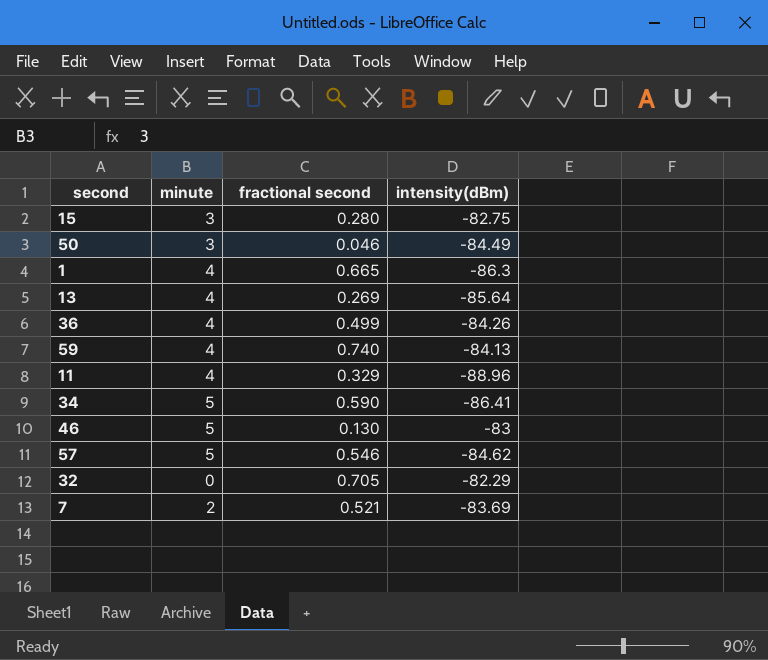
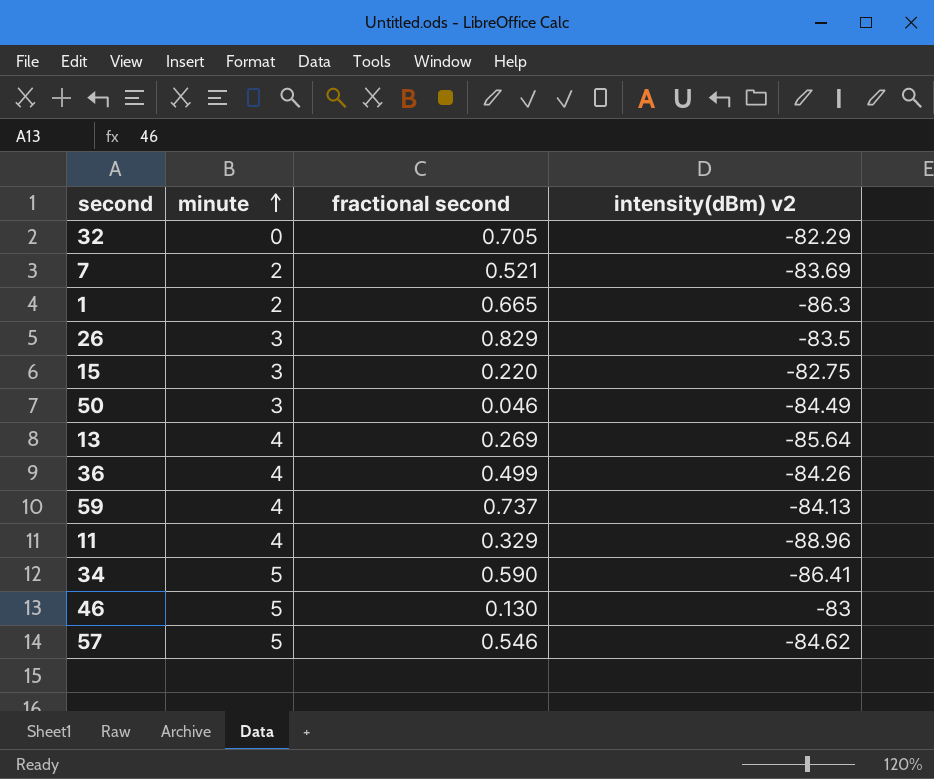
row order: none -> minute ascending
column name: intensity(dBm) -> intensity(dBm) v2
1 | minute: 4 -> 2
row 26: none -> 3 | 0.829 | -83.5
15 | fractional second: 0.280 -> 0.220
59 | fractional second: 0.740 -> 0.737

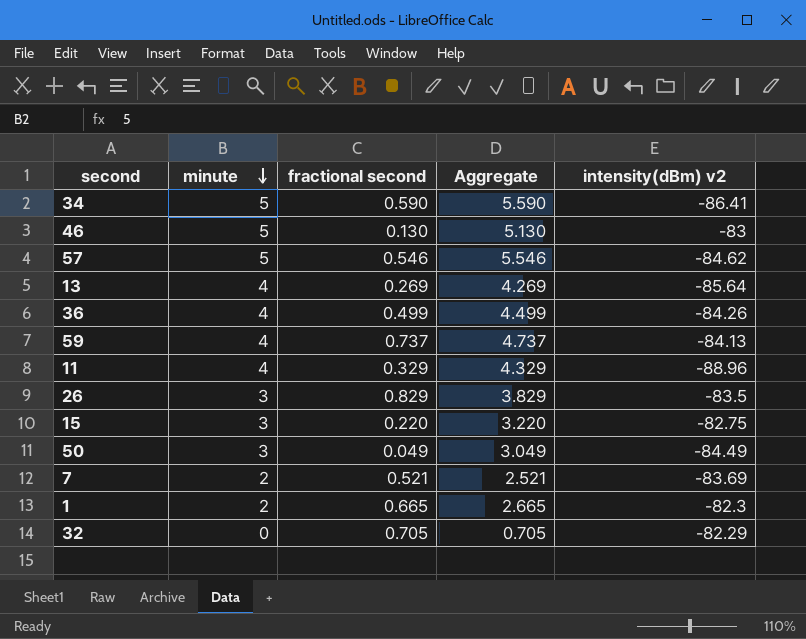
row order: minute ascending -> minute descending
column Aggregate | formula: none -> [minute] + [fractional second]
50 | fractional second: 0.046 -> 0.049
1 | intensity(dBm) v2: -86.3 -> -82.3

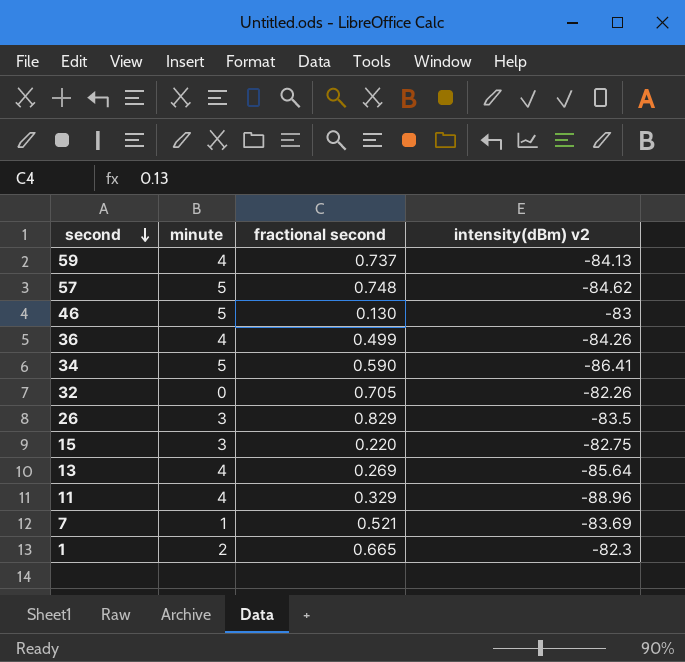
row order: minute descending -> second descending
column Aggregate | formula: [minute] + [fractional second] -> none
row 50: 3 | 0.049 | 3.049 | -84.49 -> none
57 | fractional second: 0.546 -> 0.748
32 | intensity(dBm) v2: -82.29 -> -82.26
7 | minute: 2 -> 1

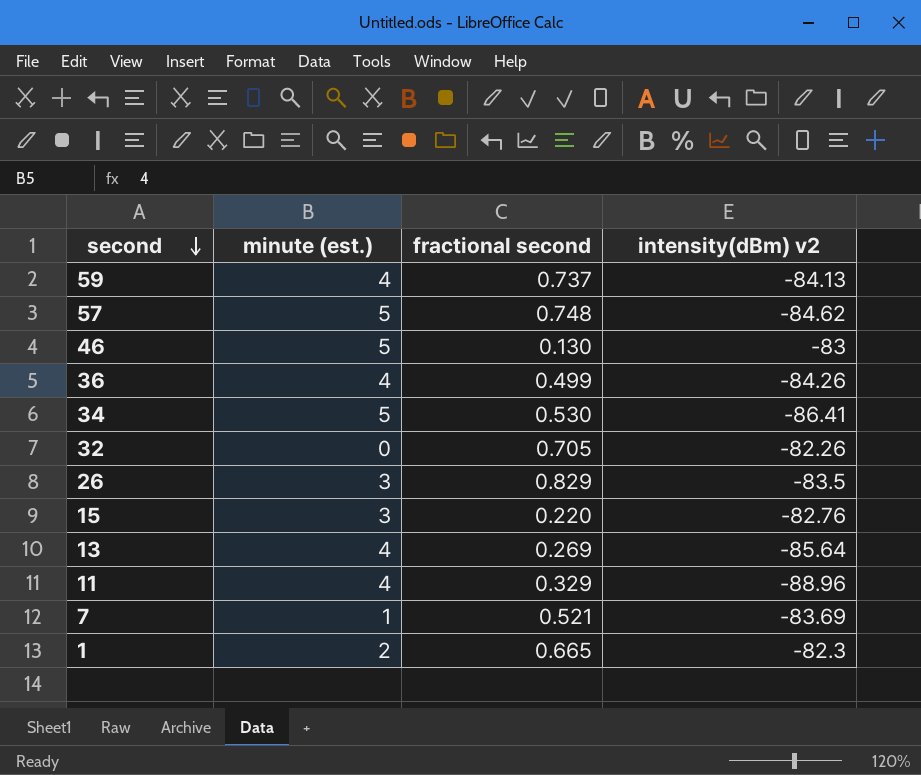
column name: minute -> minute (est.)
34 | fractional second: 0.590 -> 0.530
15 | intensity(dBm) v2: -82.75 -> -82.76

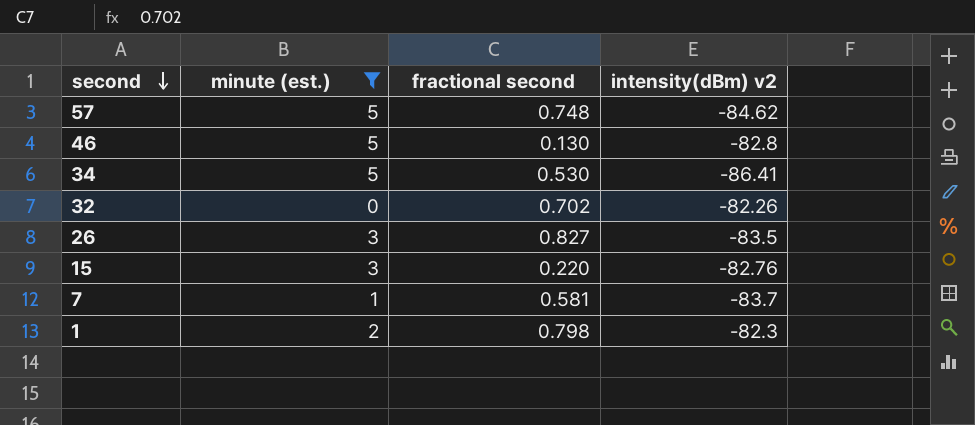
filter: none -> minute (est.) != 4
46 | intensity(dBm) v2: -83 -> -82.8
32 | fractional second: 0.705 -> 0.702
26 | fractional second: 0.829 -> 0.827
7 | fractional second: 0.521 -> 0.581
7 | intensity(dBm) v2: -83.69 -> -83.7
1 | fractional second: 0.665 -> 0.798

